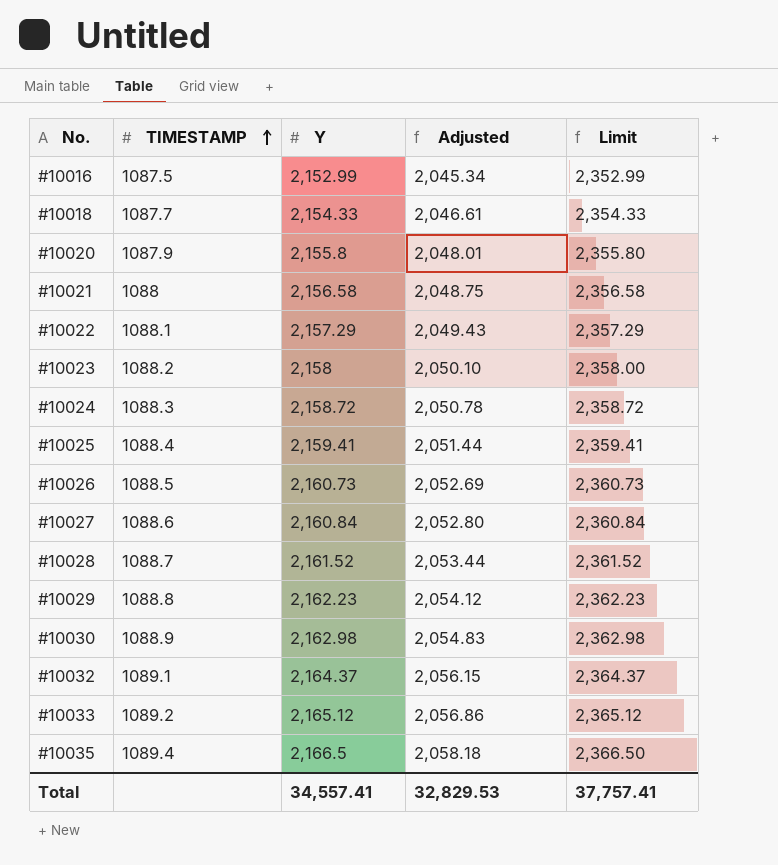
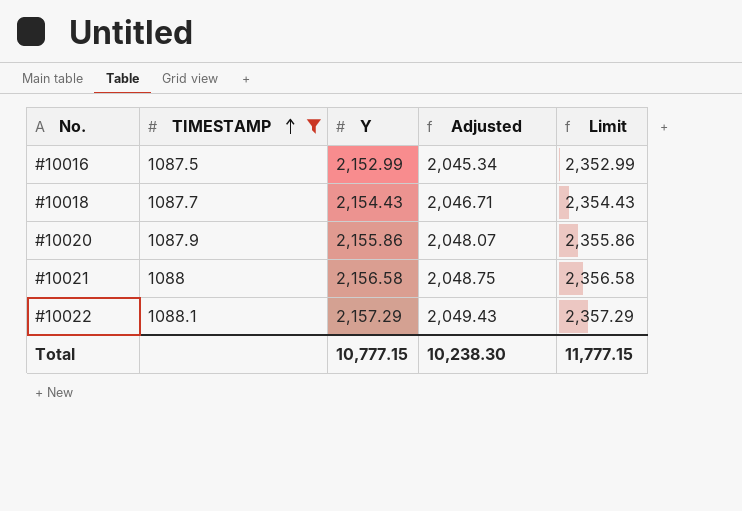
filter: none -> TIMESTAMP <= 1088.1
#10018 | Y: 2,154.33 -> 2,154.43
#10018 | Adjusted: 2,046.61 -> 2,046.71
#10018 | Limit: 2,354.33 -> 2,354.43
#10020 | Y: 2,155.8 -> 2,155.86
#10020 | Adjusted: 2,048.01 -> 2,048.07
#10020 | Limit: 2,355.80 -> 2,355.86
Total | Y: 34,557.41 -> 10,777.15
Total | Adjusted: 32,829.53 -> 10,238.30
Total | Limit: 37,757.41 -> 11,777.15

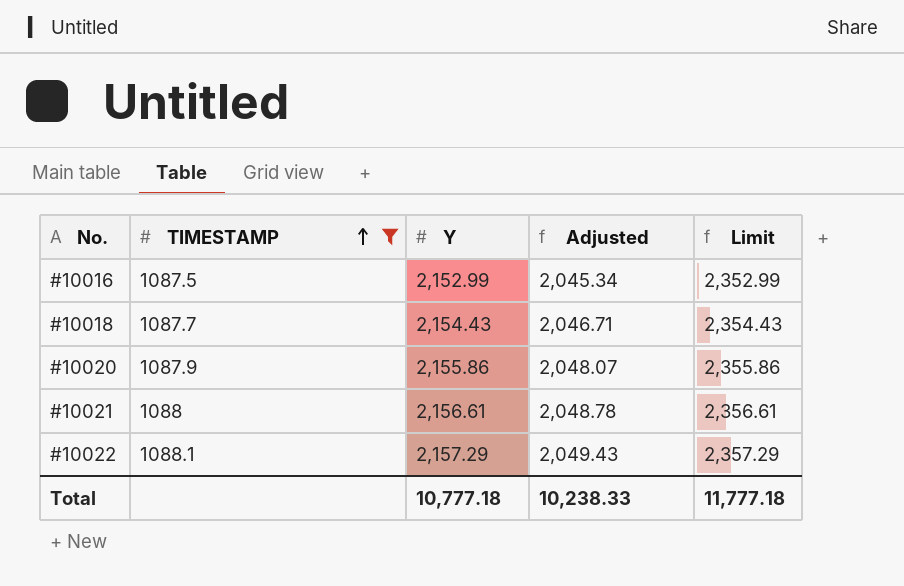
#10021 | Y: 2,156.58 -> 2,156.61
#10021 | Adjusted: 2,048.75 -> 2,048.78
#10021 | Limit: 2,356.58 -> 2,356.61
Total | Y: 10,777.15 -> 10,777.18
Total | Adjusted: 10,238.30 -> 10,238.33
Total | Limit: 11,777.15 -> 11,777.18

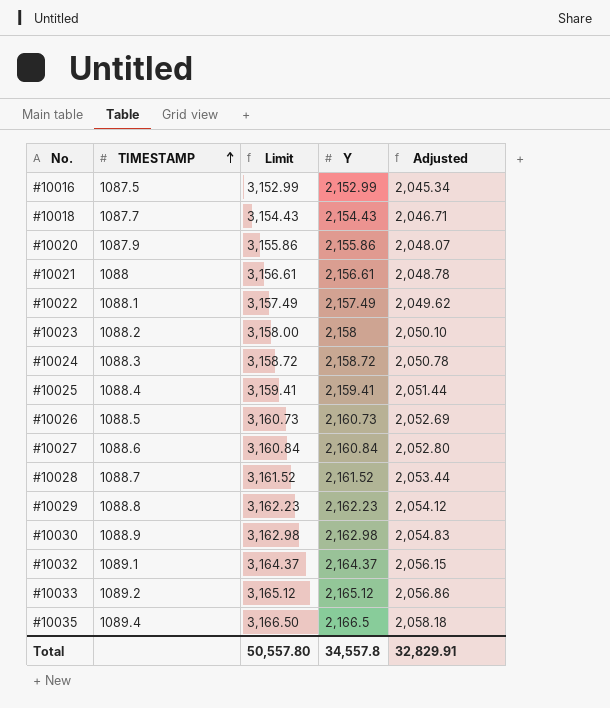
filter: TIMESTAMP <= 1088.1 -> none
column Limit | formula: [Y] + 200 -> [Y] + 1000
column Limit | position: 5 -> 3
#10022 | Y: 2,157.29 -> 2,157.49
#10022 | Adjusted: 2,049.43 -> 2,049.62
Total | Limit: 11,777.18 -> 50,557.80
Total | Y: 10,777.18 -> 34,557.8
Total | Adjusted: 10,238.33 -> 32,829.91

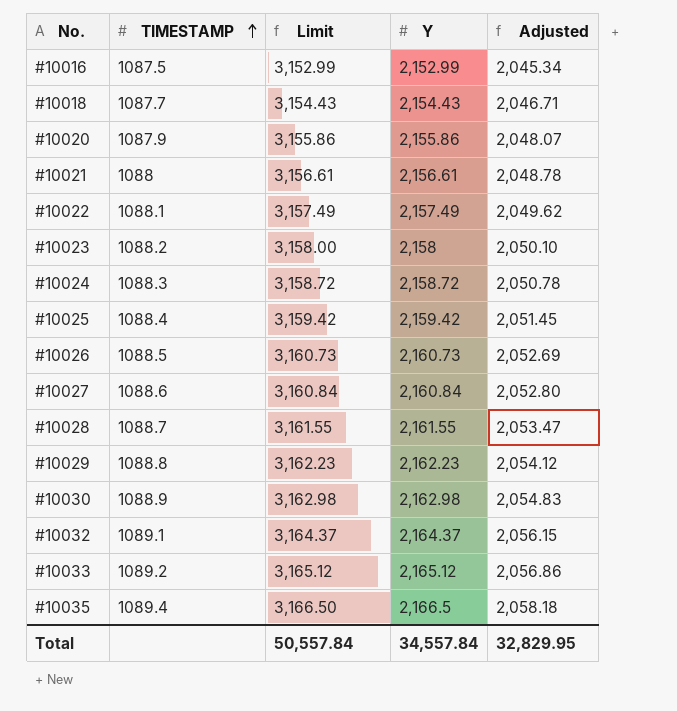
#10025 | Limit: 3,159.41 -> 3,159.42
#10025 | Y: 2,159.41 -> 2,159.42
#10025 | Adjusted: 2,051.44 -> 2,051.45
#10028 | Limit: 3,161.52 -> 3,161.55
#10028 | Y: 2,161.52 -> 2,161.55
#10028 | Adjusted: 2,053.44 -> 2,053.47
Total | Limit: 50,557.80 -> 50,557.84
Total | Y: 34,557.8 -> 34,557.84
Total | Adjusted: 32,829.91 -> 32,829.95

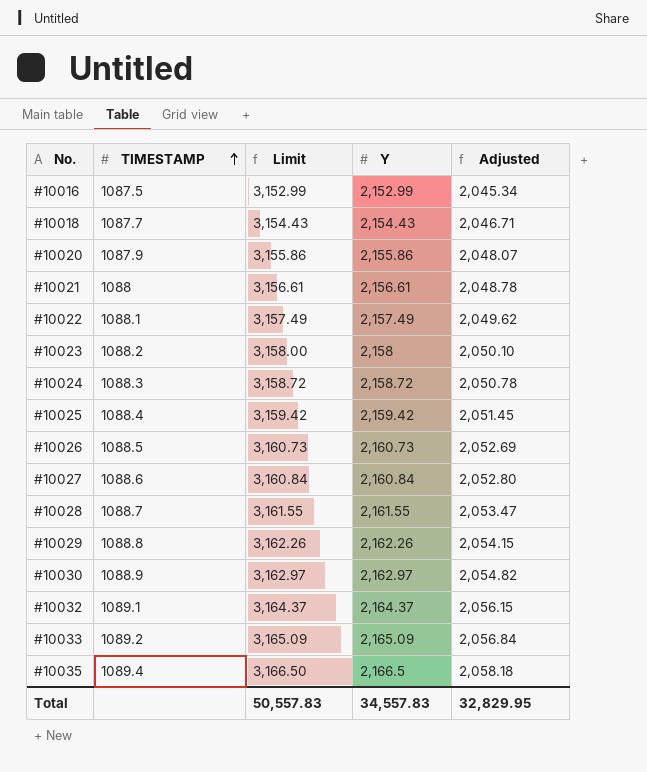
#10029 | Limit: 3,162.23 -> 3,162.26
#10029 | Y: 2,162.23 -> 2,162.26
#10029 | Adjusted: 2,054.12 -> 2,054.15
#10030 | Limit: 3,162.98 -> 3,162.97
#10030 | Y: 2,162.98 -> 2,162.97
#10030 | Adjusted: 2,054.83 -> 2,054.82
#10033 | Limit: 3,165.12 -> 3,165.09
#10033 | Y: 2,165.12 -> 2,165.09
#10033 | Adjusted: 2,056.86 -> 2,056.84
Total | Limit: 50,557.84 -> 50,557.83
Total | Y: 34,557.84 -> 34,557.83

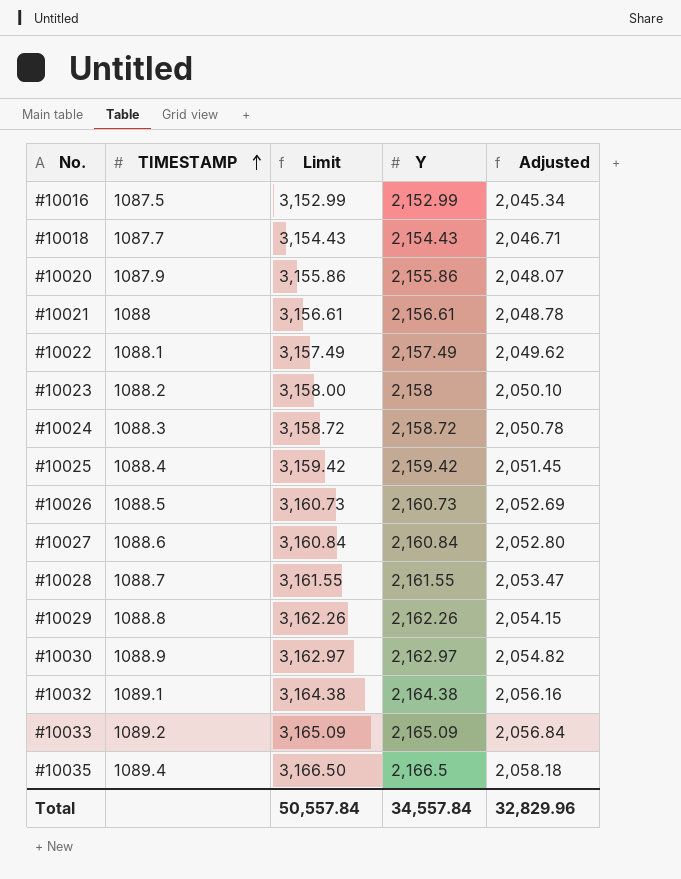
#10032 | Limit: 3,164.37 -> 3,164.38
#10032 | Y: 2,164.37 -> 2,164.38
#10032 | Adjusted: 2,056.15 -> 2,056.16
Total | Limit: 50,557.83 -> 50,557.84
Total | Y: 34,557.83 -> 34,557.84
Total | Adjusted: 32,829.95 -> 32,829.96

